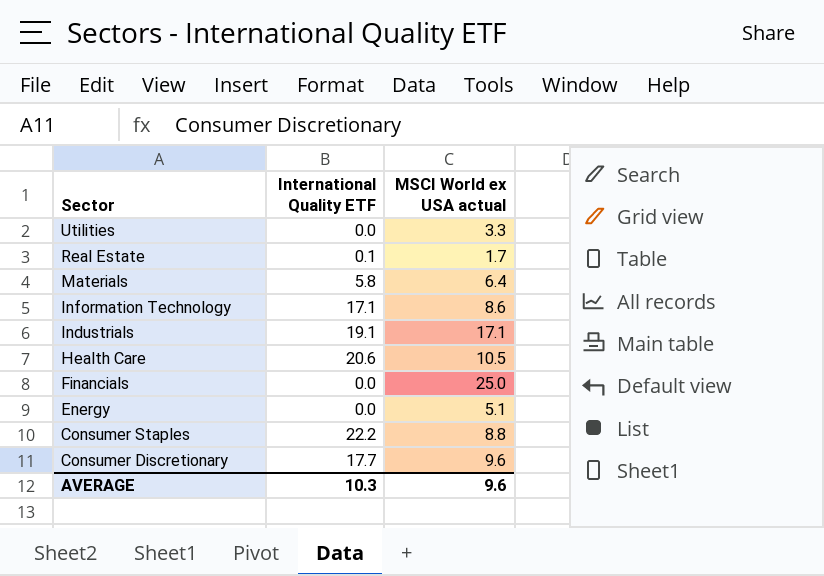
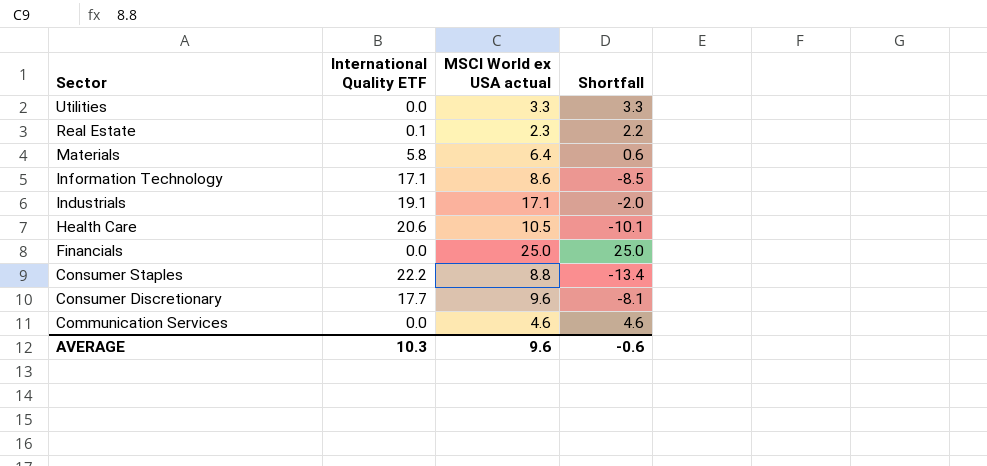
column Shortfall | formula: none -> [MSCI World ex USA actual] - [International Quality ETF]
row Energy: 0.0 | 5.1 -> none
Real Estate | MSCI World ex USA actual: 1.7 -> 2.3
row Communication Services: none -> 0.0 | 4.6 | 4.6

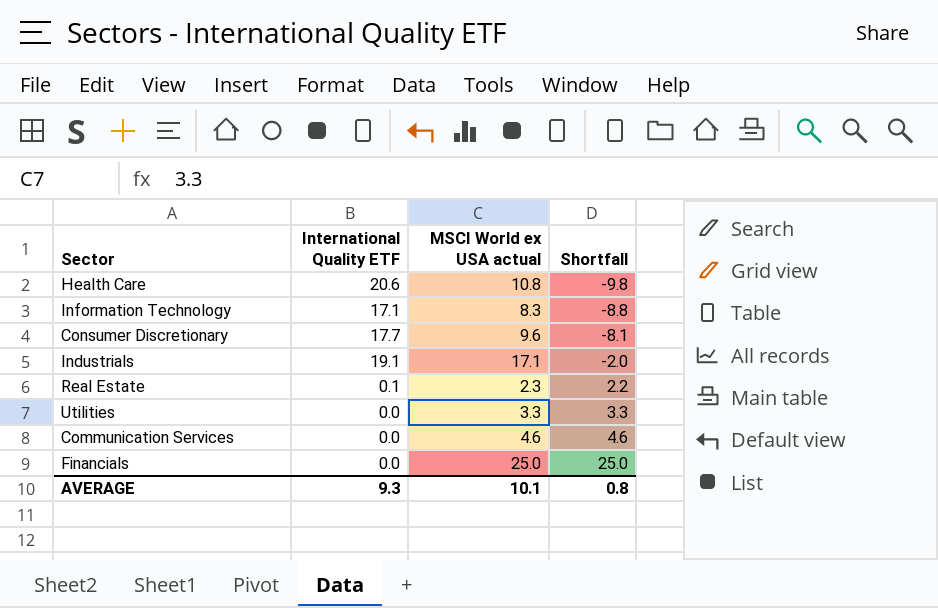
row order: Sector descending -> Shortfall ascending
row Materials: 5.8 | 6.4 | 0.6 -> none
row Consumer Staples: 22.2 | 8.8 | -13.4 -> none
Health Care | MSCI World ex USA actual: 10.5 -> 10.8
Health Care | Shortfall: -10.1 -> -9.8
Information Technology | MSCI World ex USA actual: 8.6 -> 8.3
Information Technology | Shortfall: -8.5 -> -8.8
AVERAGE | International Quality ETF: 10.3 -> 9.3
AVERAGE | MSCI World ex USA actual: 9.6 -> 10.1
AVERAGE | Shortfall: -0.6 -> 0.8

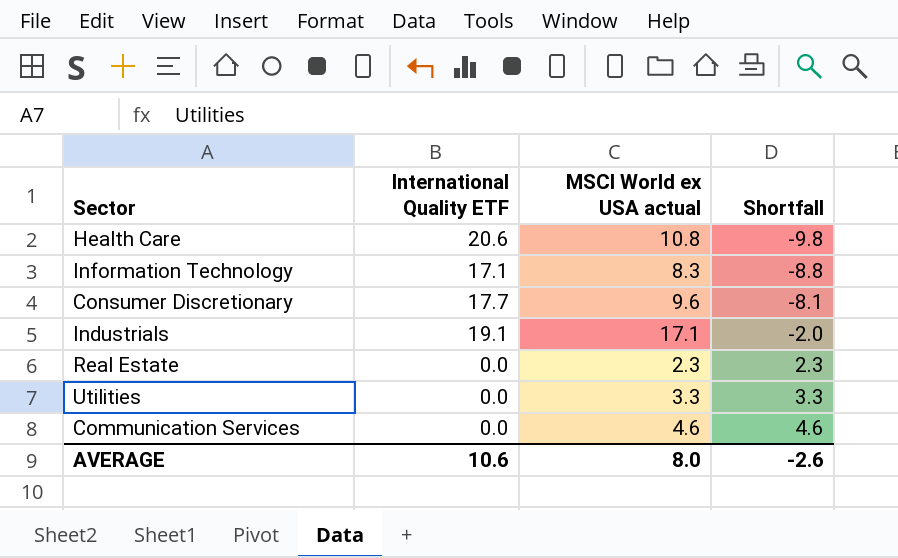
row Financials: 0.0 | 25.0 | 25.0 -> none
Real Estate | International Quality ETF: 0.1 -> 0.0
Real Estate | Shortfall: 2.2 -> 2.3
AVERAGE | International Quality ETF: 9.3 -> 10.6
AVERAGE | MSCI World ex USA actual: 10.1 -> 8.0
AVERAGE | Shortfall: 0.8 -> -2.6

